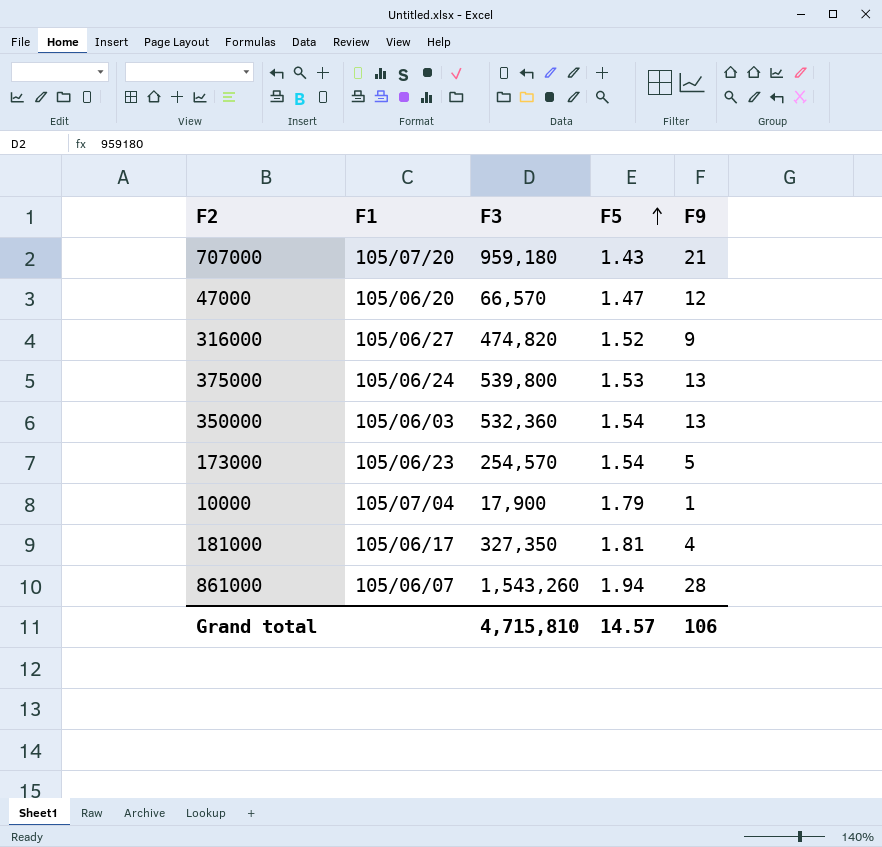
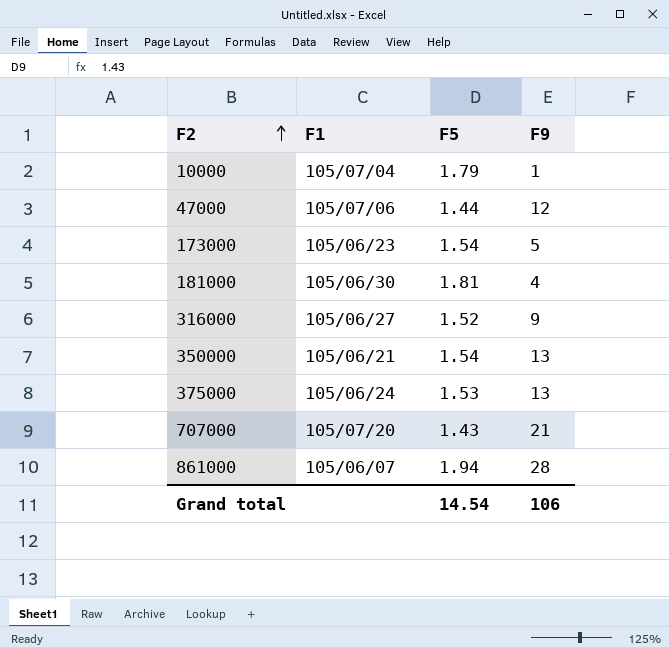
row order: F5 ascending -> F2 ascending
column F3 | position: 3 -> none
47000 | F1: 105/06/20 -> 105/07/06
47000 | F5: 1.47 -> 1.44
181000 | F1: 105/06/17 -> 105/06/30
350000 | F1: 105/06/03 -> 105/06/21
Grand total | F5: 14.57 -> 14.54

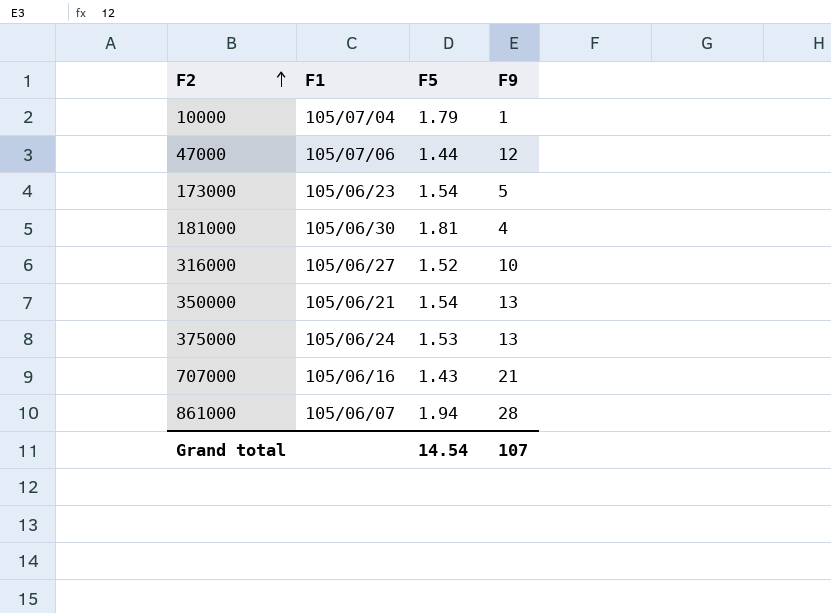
316000 | F9: 9 -> 10
707000 | F1: 105/07/20 -> 105/06/16
Grand total | F9: 106 -> 107

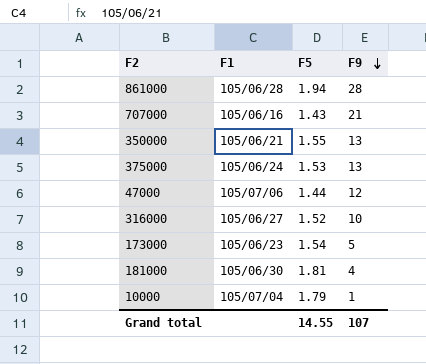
row order: F2 ascending -> F9 descending
861000 | F1: 105/06/07 -> 105/06/28
350000 | F5: 1.54 -> 1.55
Grand total | F5: 14.54 -> 14.55

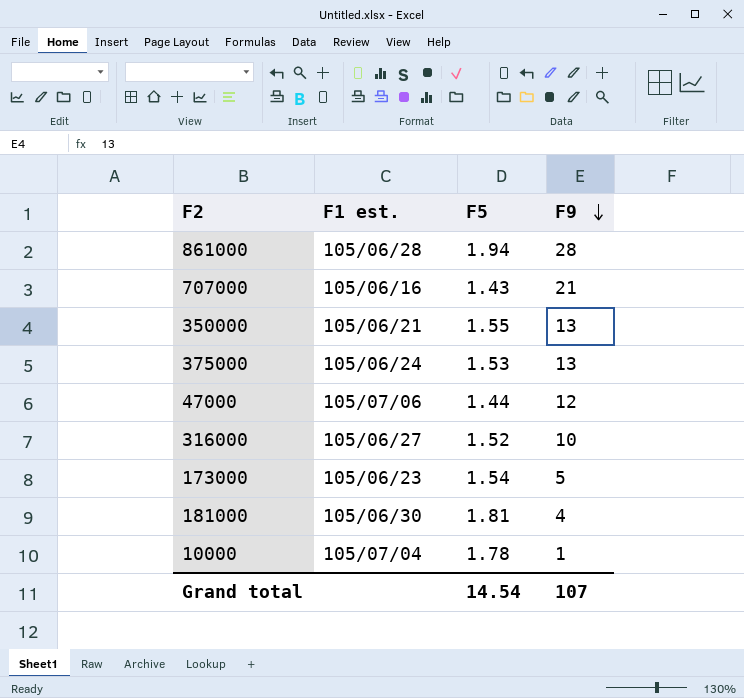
column name: F1 -> F1 est.
10000 | F5: 1.79 -> 1.78
Grand total | F5: 14.55 -> 14.54

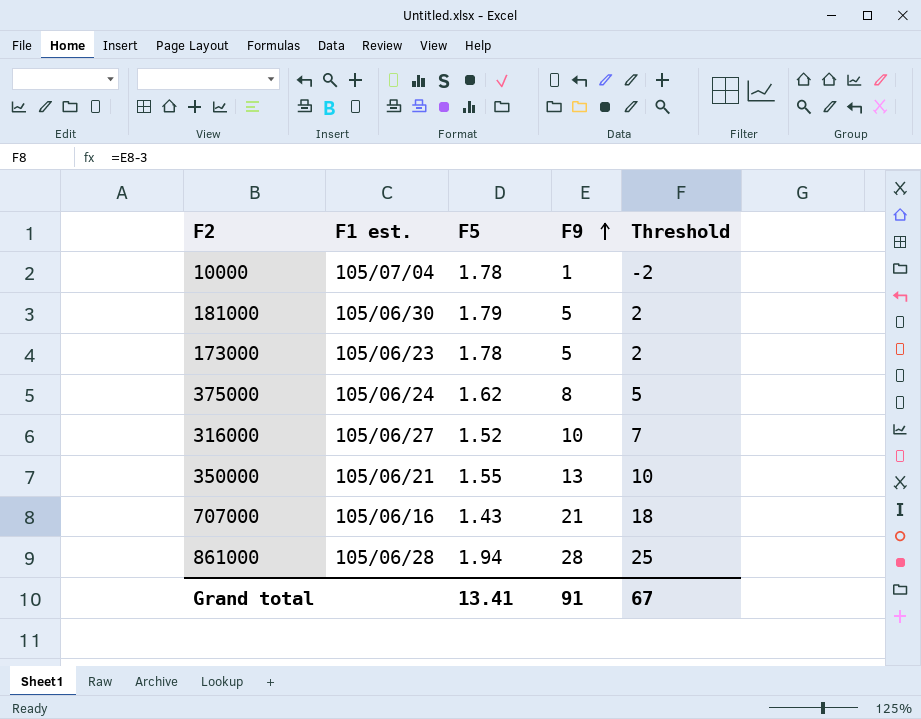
row order: F9 descending -> F9 ascending
column Threshold | formula: none -> [F9] - 3
row 47000: 105/07/06 | 1.44 | 12 -> none
181000 | F5: 1.81 -> 1.79
181000 | F9: 4 -> 5
173000 | F5: 1.54 -> 1.78
375000 | F5: 1.53 -> 1.62
375000 | F9: 13 -> 8
Grand total | F5: 14.54 -> 13.41
Grand total | F9: 107 -> 91

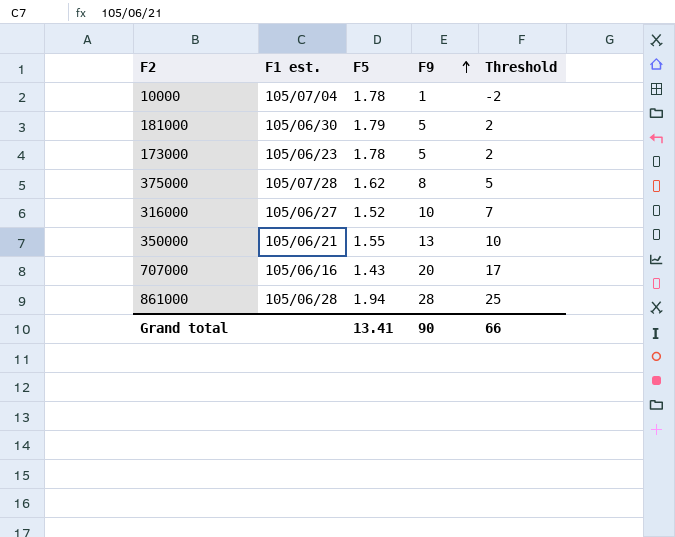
375000 | F1 est.: 105/06/24 -> 105/07/28
707000 | F9: 21 -> 20
707000 | Threshold: 18 -> 17
Grand total | F9: 91 -> 90
Grand total | Threshold: 67 -> 66

